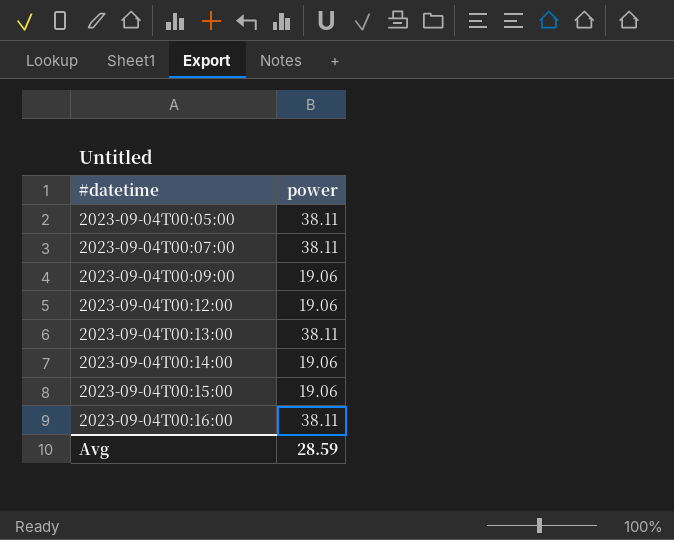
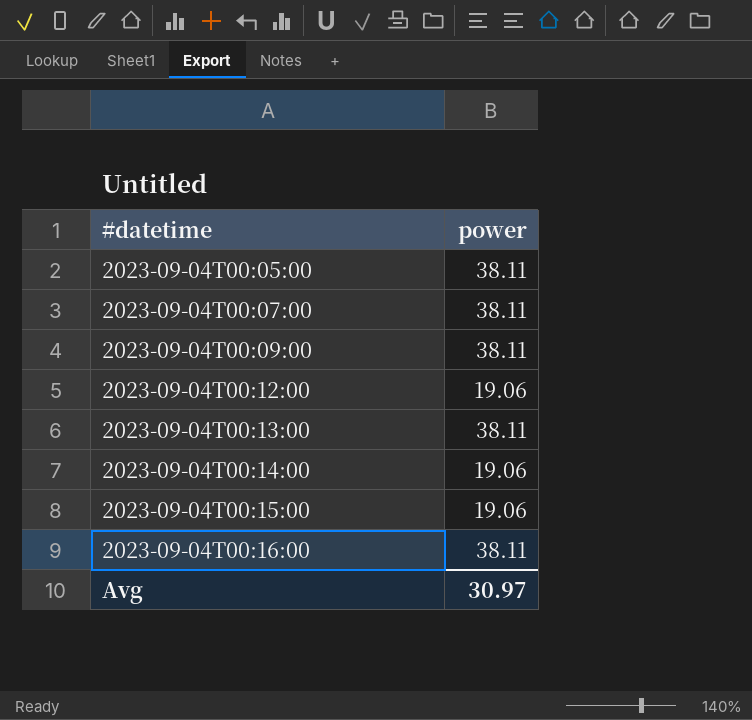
2023-09-04T00:09:00 | power: 19.06 -> 38.11
Avg | power: 28.59 -> 30.97

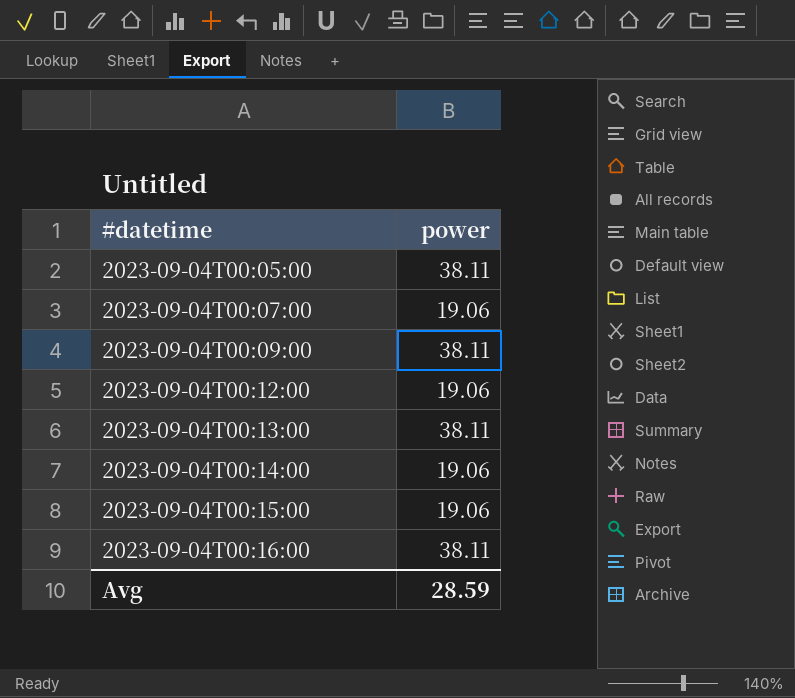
2023-09-04T00:07:00 | power: 38.11 -> 19.06
Avg | power: 30.97 -> 28.59

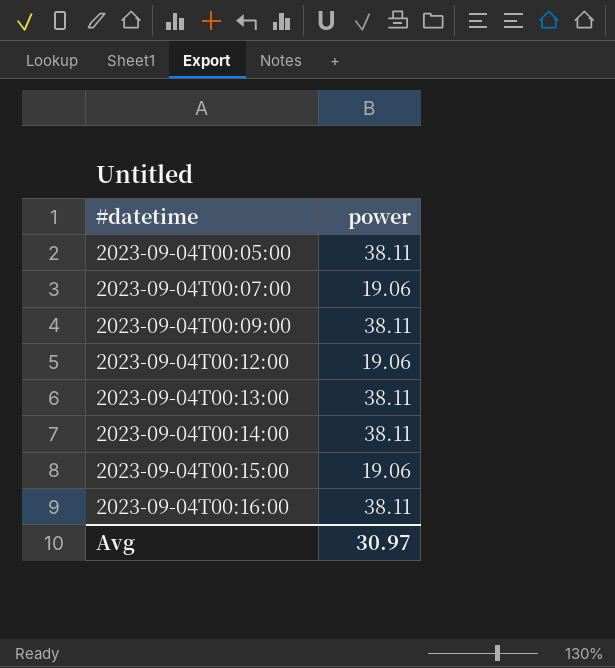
2023-09-04T00:14:00 | power: 19.06 -> 38.11
Avg | power: 28.59 -> 30.97

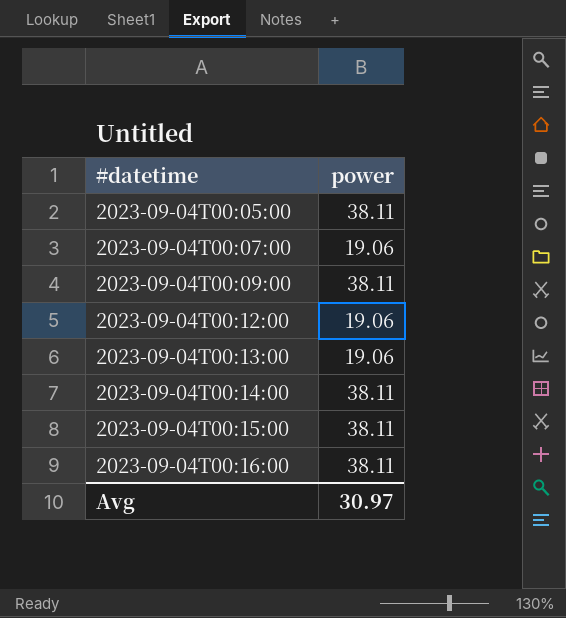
2023-09-04T00:13:00 | power: 38.11 -> 19.06
2023-09-04T00:15:00 | power: 19.06 -> 38.11

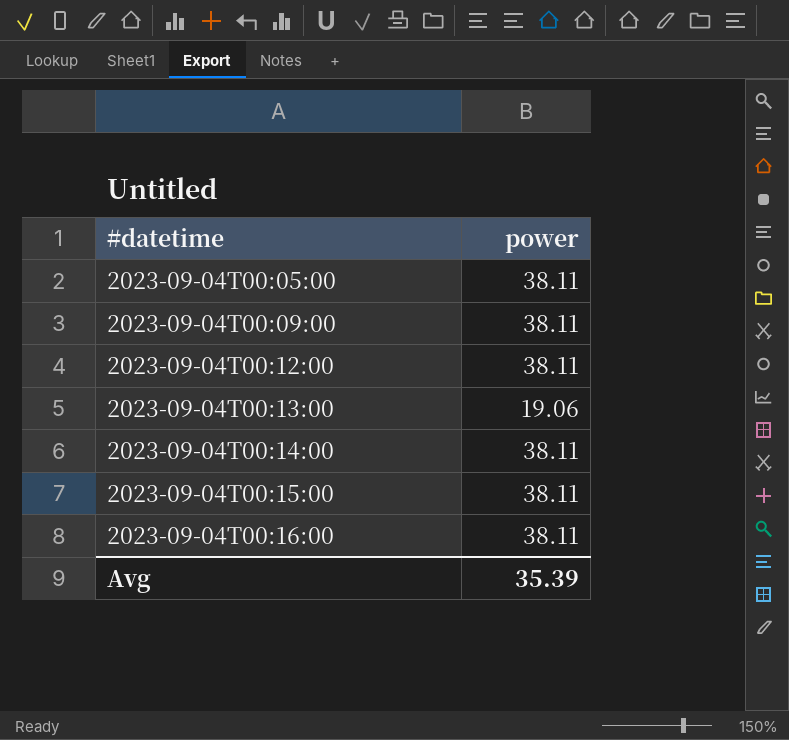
row 2023-09-04T00:07:00: 19.06 -> none
2023-09-04T00:12:00 | power: 19.06 -> 38.11
Avg | power: 30.97 -> 35.39

